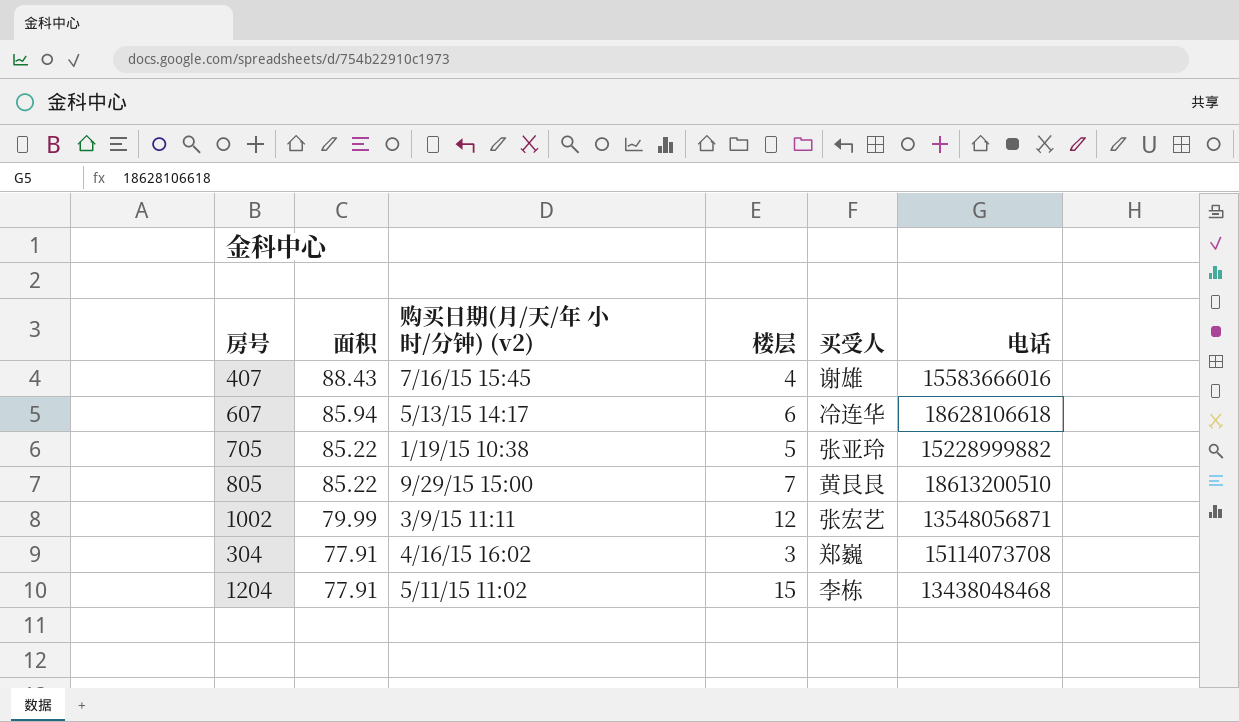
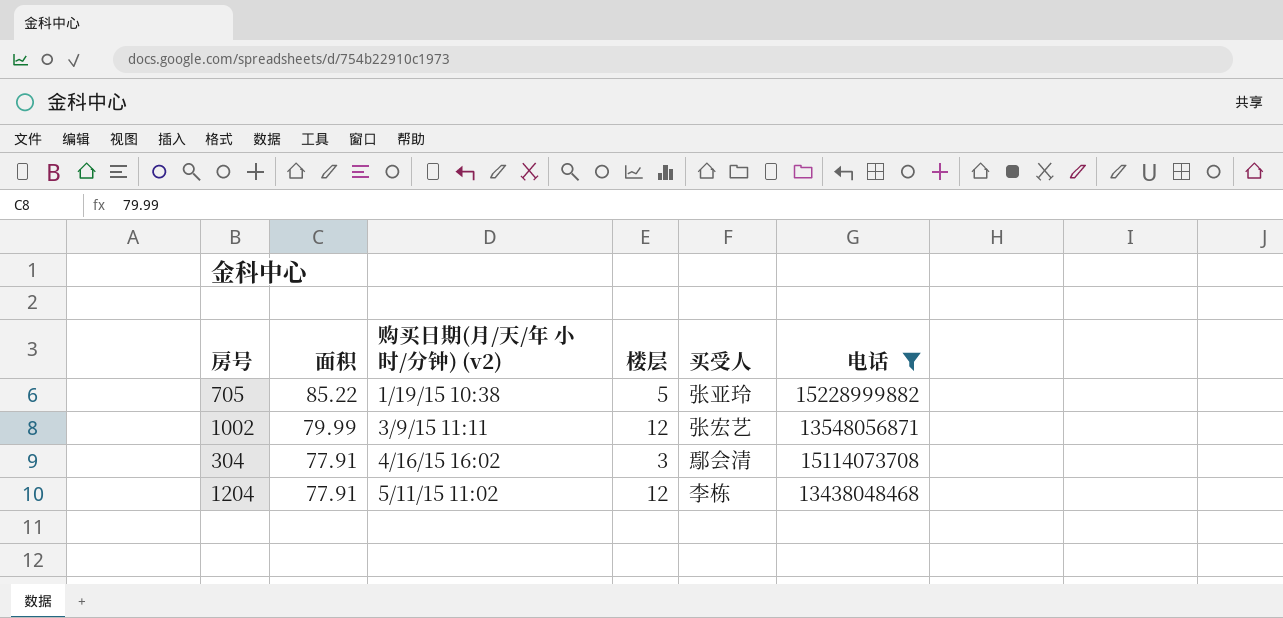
filter: none -> 电话 <= 15228999882
304 | 买受人: 郑巍 -> 鄢会清
1204 | 楼层: 15 -> 12

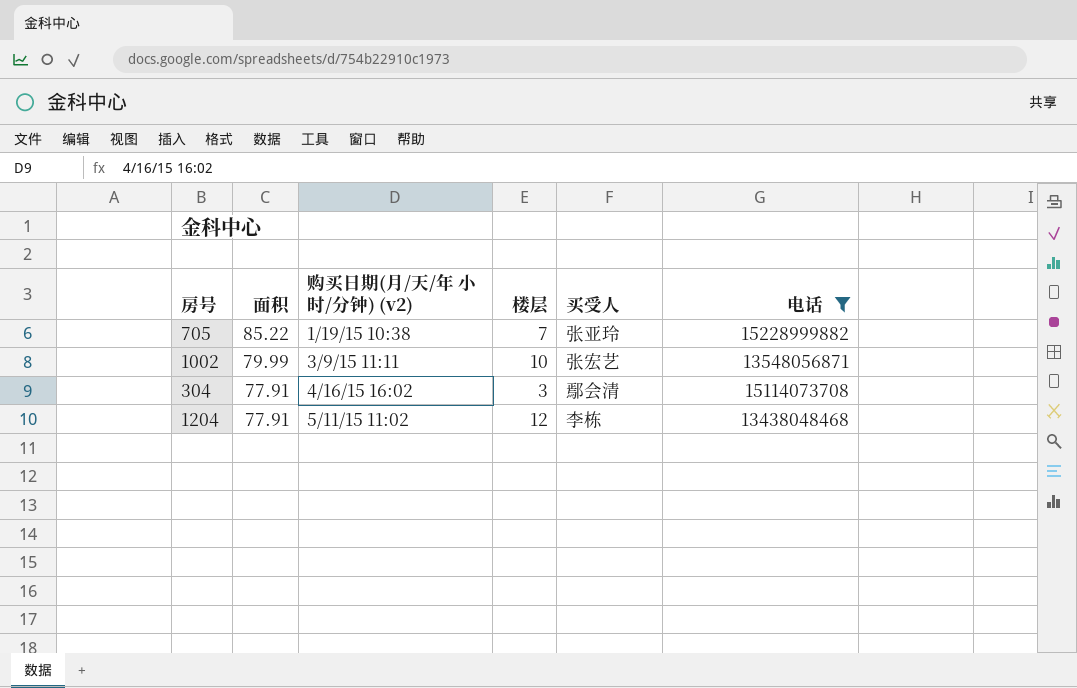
705 | 楼层: 5 -> 7
1002 | 楼层: 12 -> 10

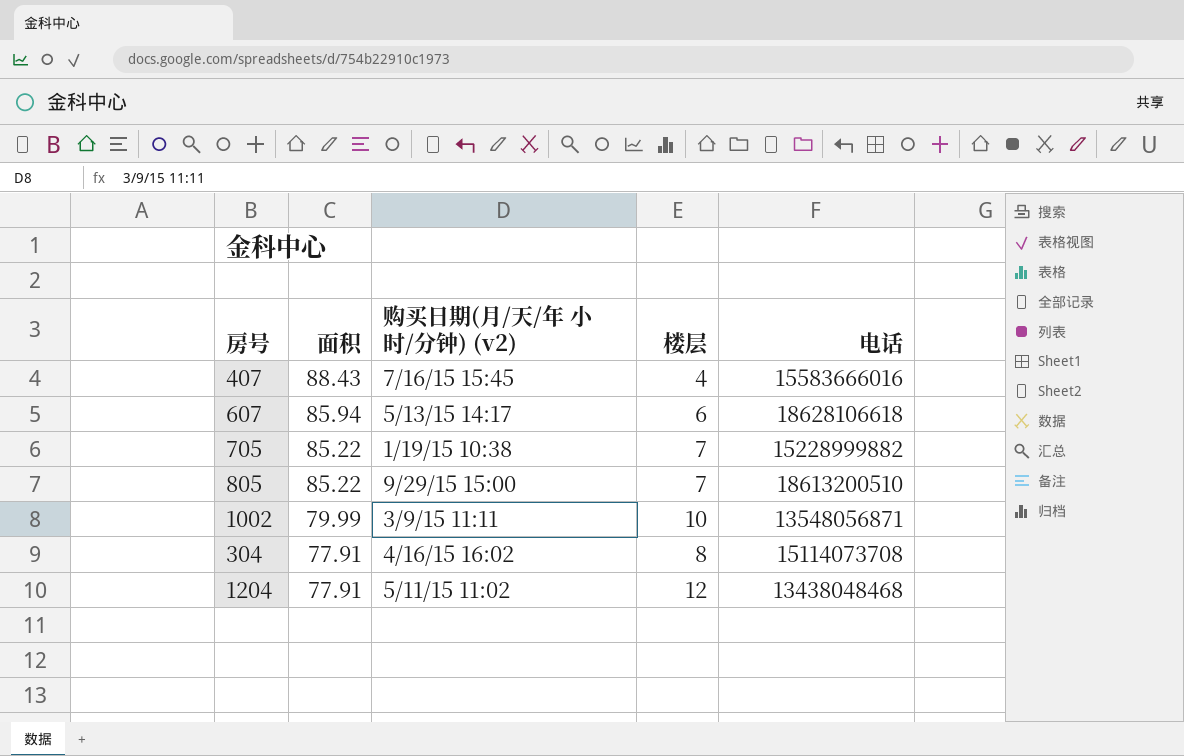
filter: 电话 <= 15228999882 -> none
column 买受人 | position: 5 -> none
304 | 楼层: 3 -> 8

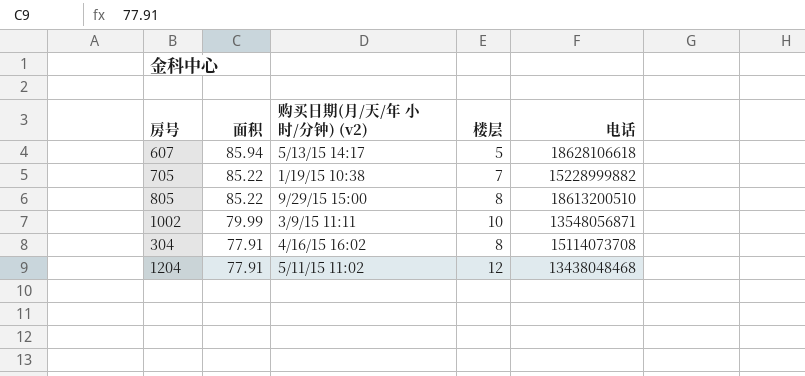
row 407: 88.43 | 7/16/15 15:45 | 4 | 15583666016 -> none
607 | 楼层: 6 -> 5
805 | 楼层: 7 -> 8

